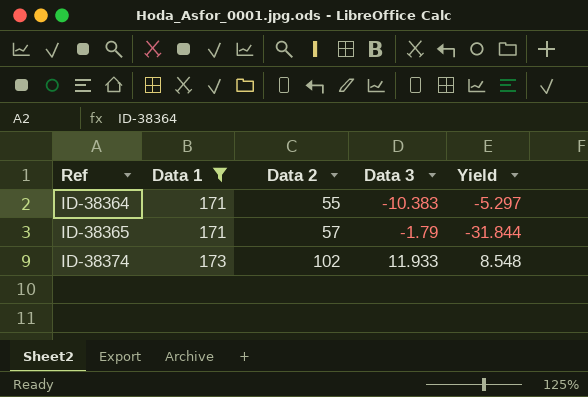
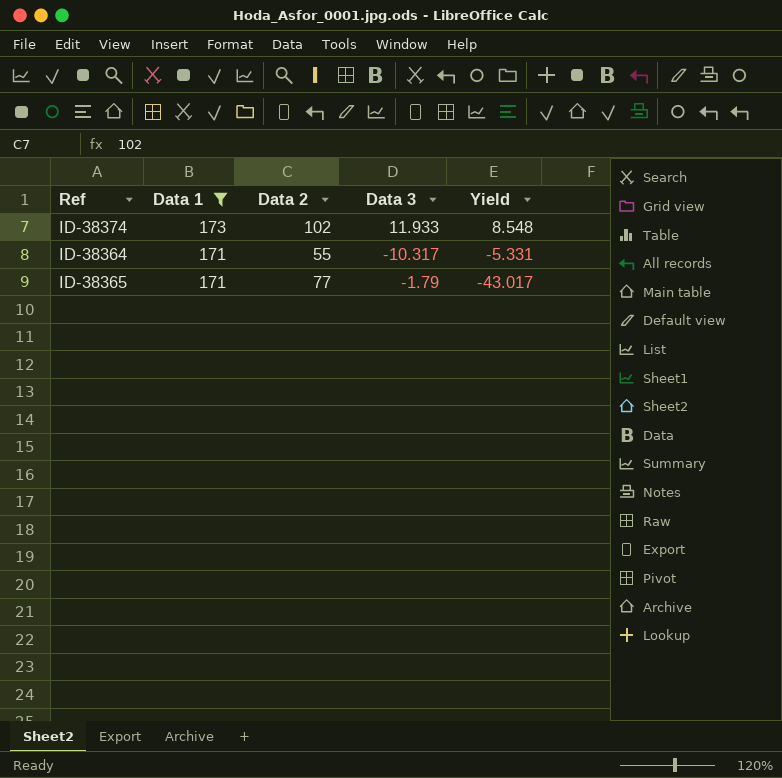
row order: Ref ascending -> Data 1 descending
ID-38364 | Data 3: -10.383 -> -10.317
ID-38364 | Yield: -5.297 -> -5.331
ID-38365 | Data 2: 57 -> 77
ID-38365 | Yield: -31.844 -> -43.017

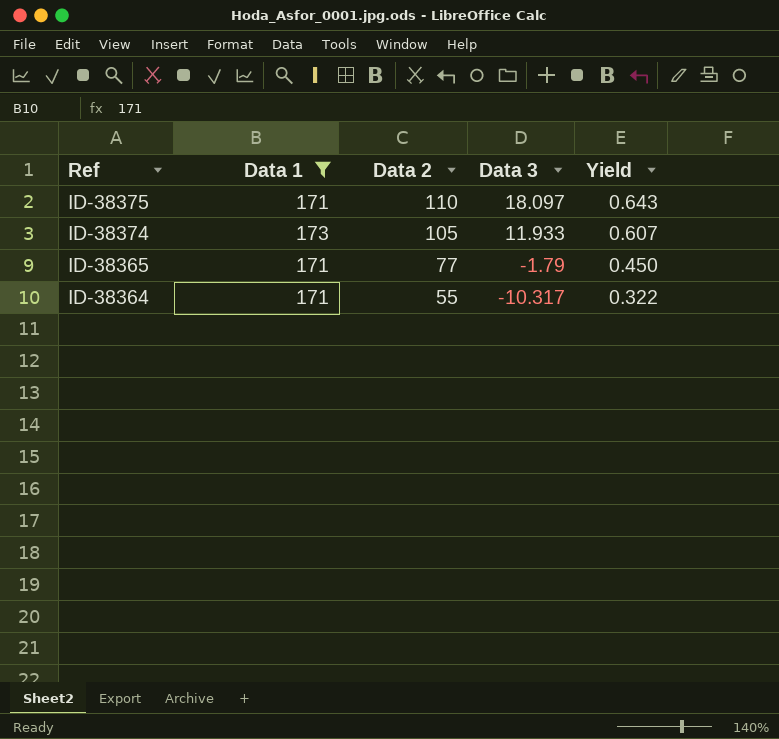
row order: Data 1 descending -> Ref descending
column Yield | formula: [Data 2] / [Data 3] -> [Data 2] / [Data 1]
row ID-38375: none -> 171 | 110 | 18.097 | 0.643
ID-38374 | Data 2: 102 -> 105

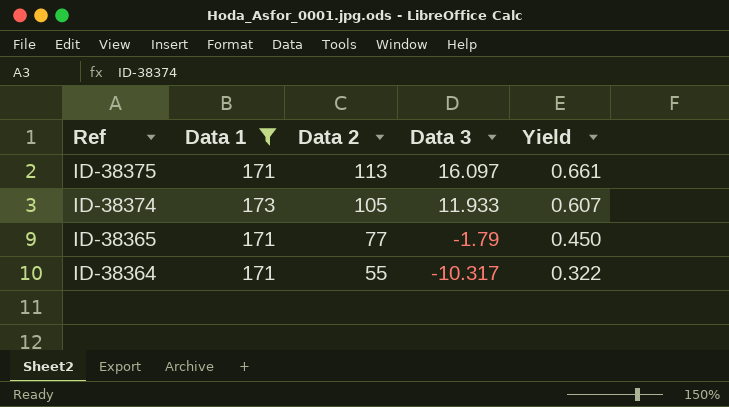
ID-38375 | Data 2: 110 -> 113
ID-38375 | Data 3: 18.097 -> 16.097
ID-38375 | Yield: 0.643 -> 0.661

